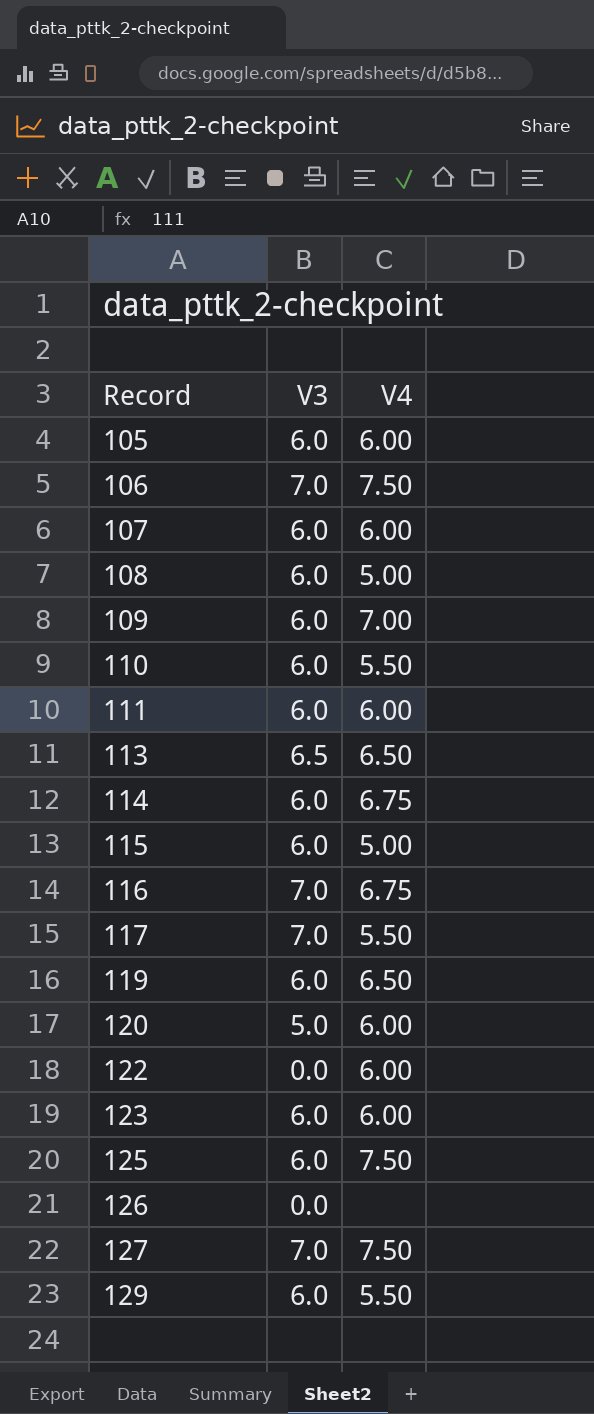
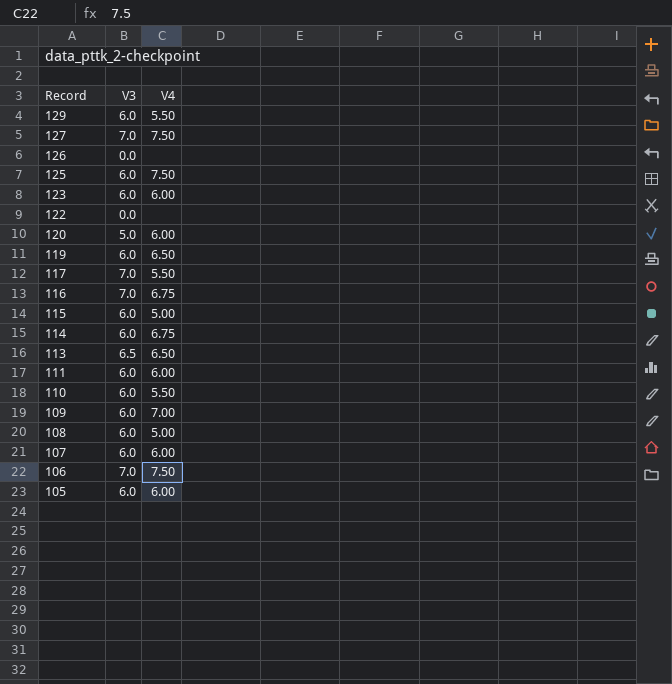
row order: Record ascending -> Record descending
122 | V4: 6.00 -> none

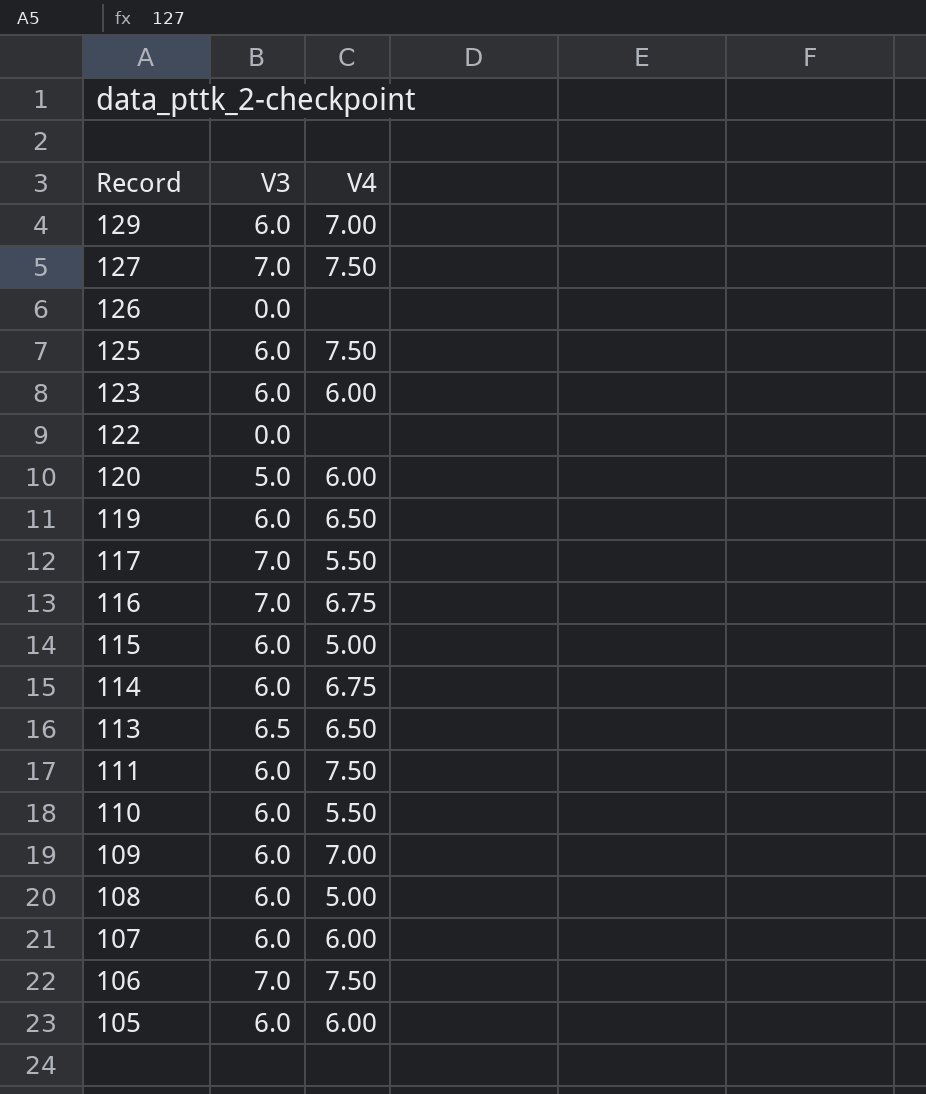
129 | V4: 5.50 -> 7.00
111 | V4: 6.00 -> 7.50

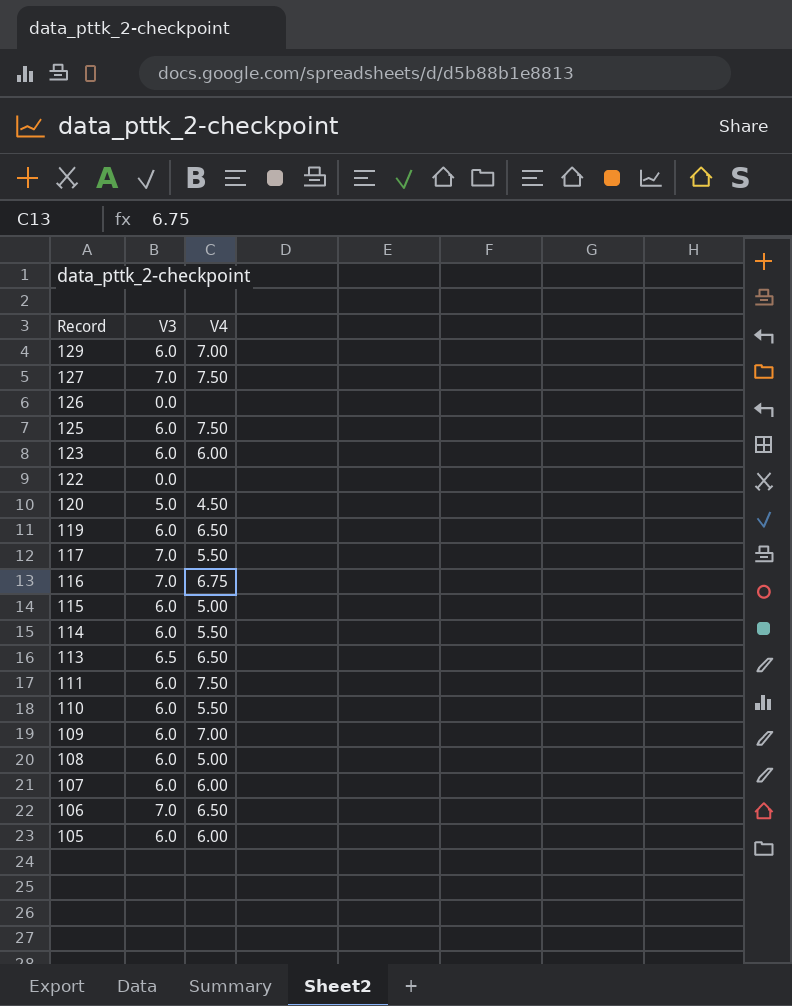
120 | V4: 6.00 -> 4.50
114 | V4: 6.75 -> 5.50
106 | V4: 7.50 -> 6.50

